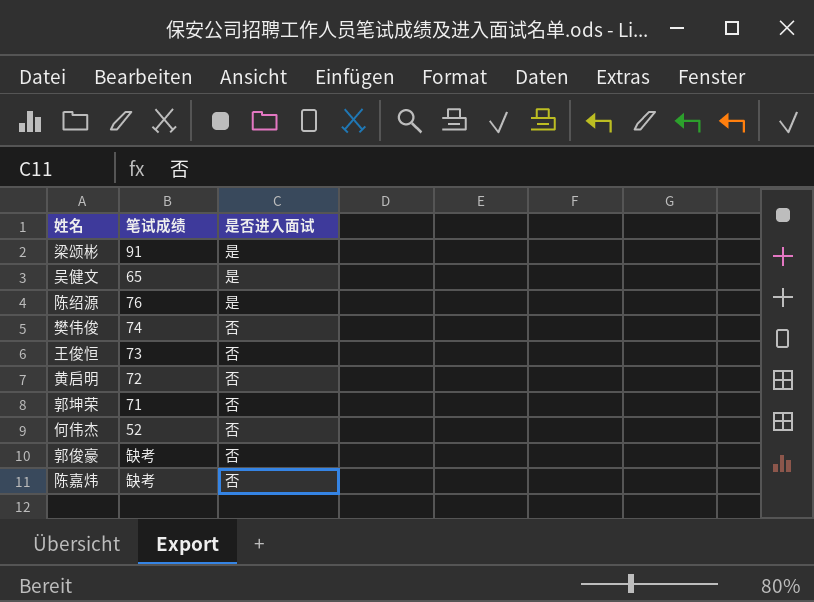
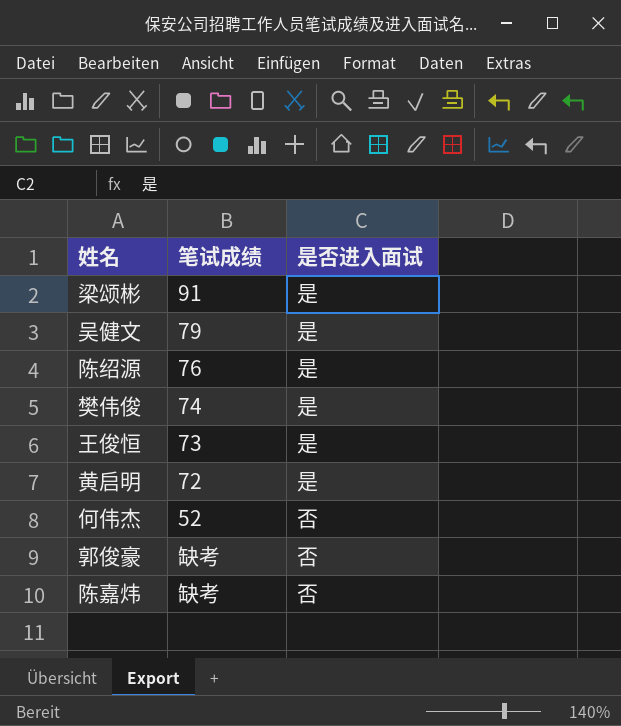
row 郭坤荣: 71 | 否 -> none
吴健文 | 笔试成绩: 65 -> 79
樊伟俊 | 是否进入面试: 否 -> 是
王俊恒 | 是否进入面试: 否 -> 是
黄启明 | 是否进入面试: 否 -> 是

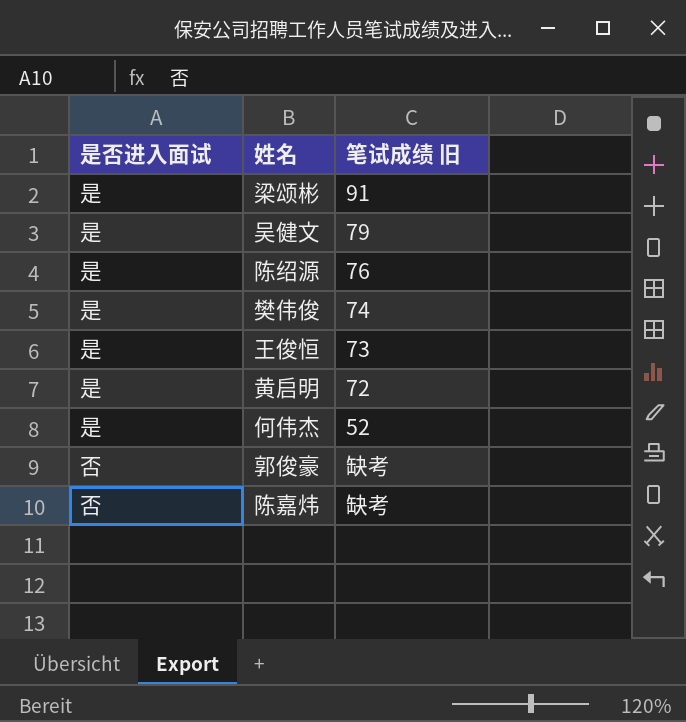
column 是否进入面试 | position: 3 -> 1
column name: 笔试成绩 -> 笔试成绩 旧
何伟杰 | 是否进入面试: 否 -> 是

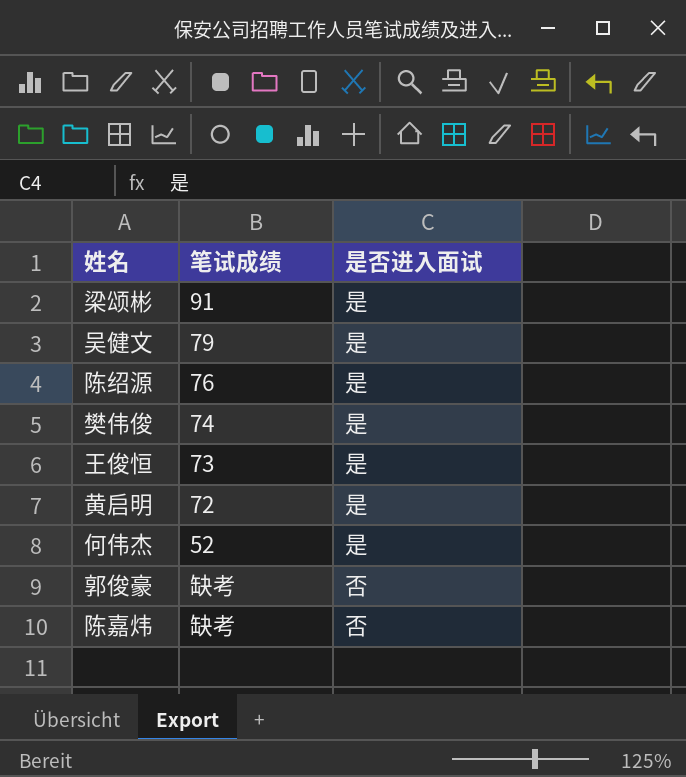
column name: 笔试成绩 旧 -> 笔试成绩
column 是否进入面试 | position: 1 -> 3

